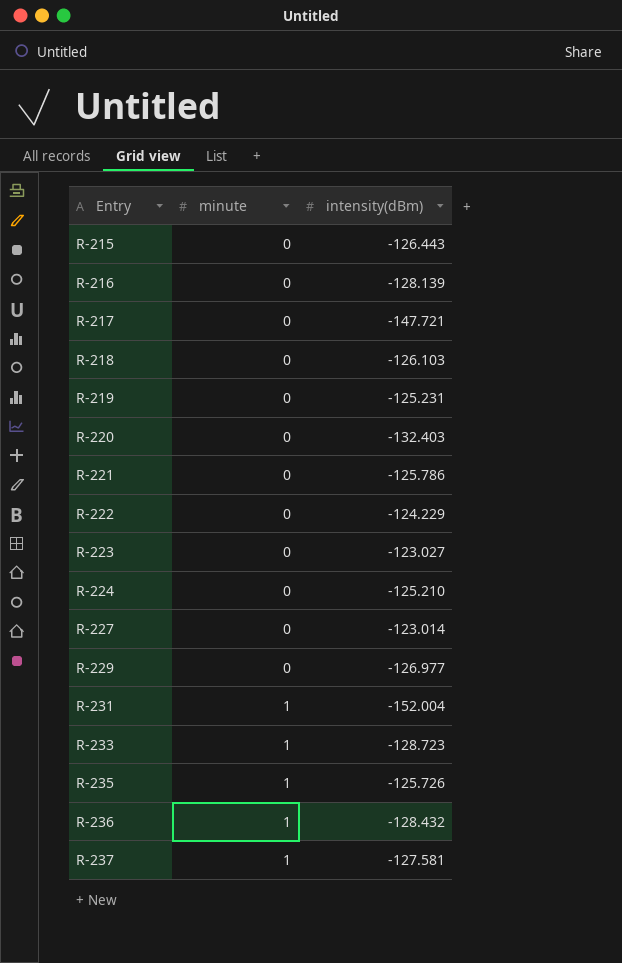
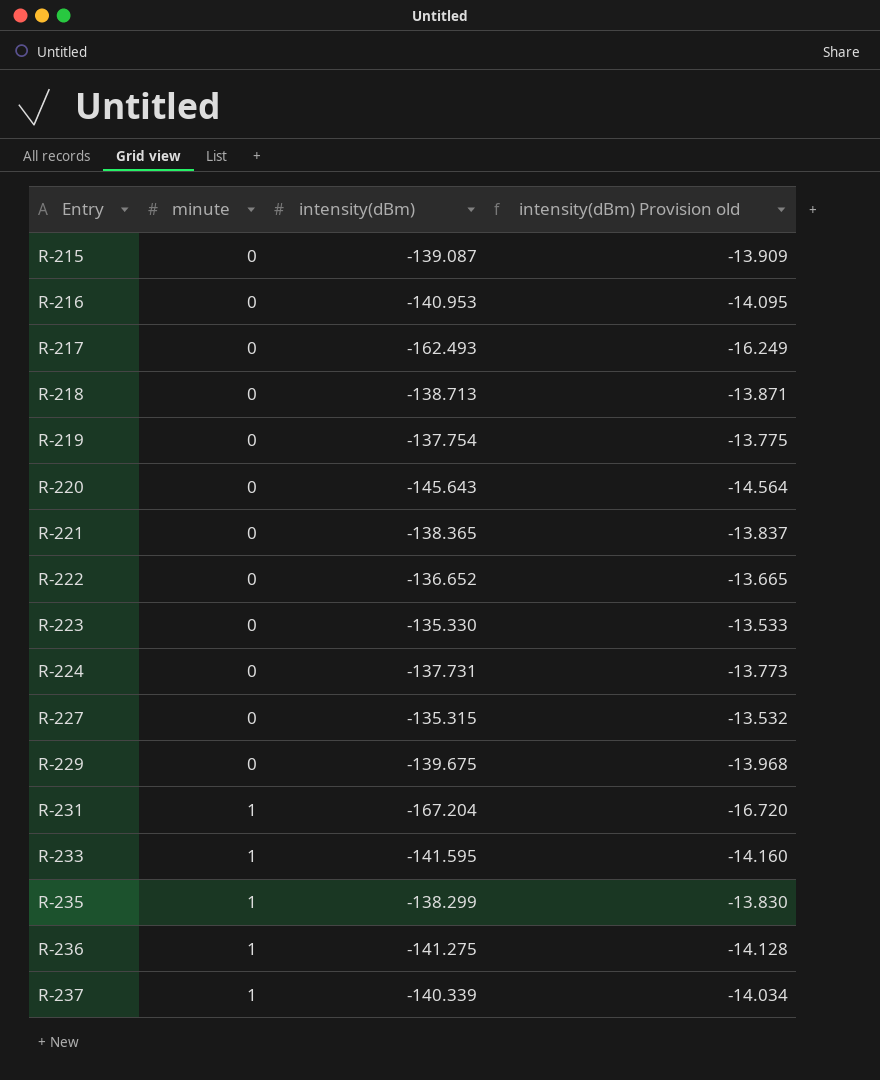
column intensity(dBm) Provision old | formula: none -> [intensity(dBm)] * 0.1
R-215 | intensity(dBm): -126.443 -> -139.087
R-216 | intensity(dBm): -128.139 -> -140.953
R-217 | intensity(dBm): -147.721 -> -162.493
R-218 | intensity(dBm): -126.103 -> -138.713
R-219 | intensity(dBm): -125.231 -> -137.754
R-220 | intensity(dBm): -132.403 -> -145.643
R-221 | intensity(dBm): -125.786 -> -138.365
R-222 | intensity(dBm): -124.229 -> -136.652
R-223 | intensity(dBm): -123.027 -> -135.330
R-224 | intensity(dBm): -125.210 -> -137.731
R-227 | intensity(dBm): -123.014 -> -135.315
R-229 | intensity(dBm): -126.977 -> -139.675
R-231 | intensity(dBm): -152.004 -> -167.204
R-233 | intensity(dBm): -128.723 -> -141.595
R-235 | intensity(dBm): -125.726 -> -138.299
R-236 | intensity(dBm): -128.432 -> -141.275
R-237 | intensity(dBm): -127.581 -> -140.339

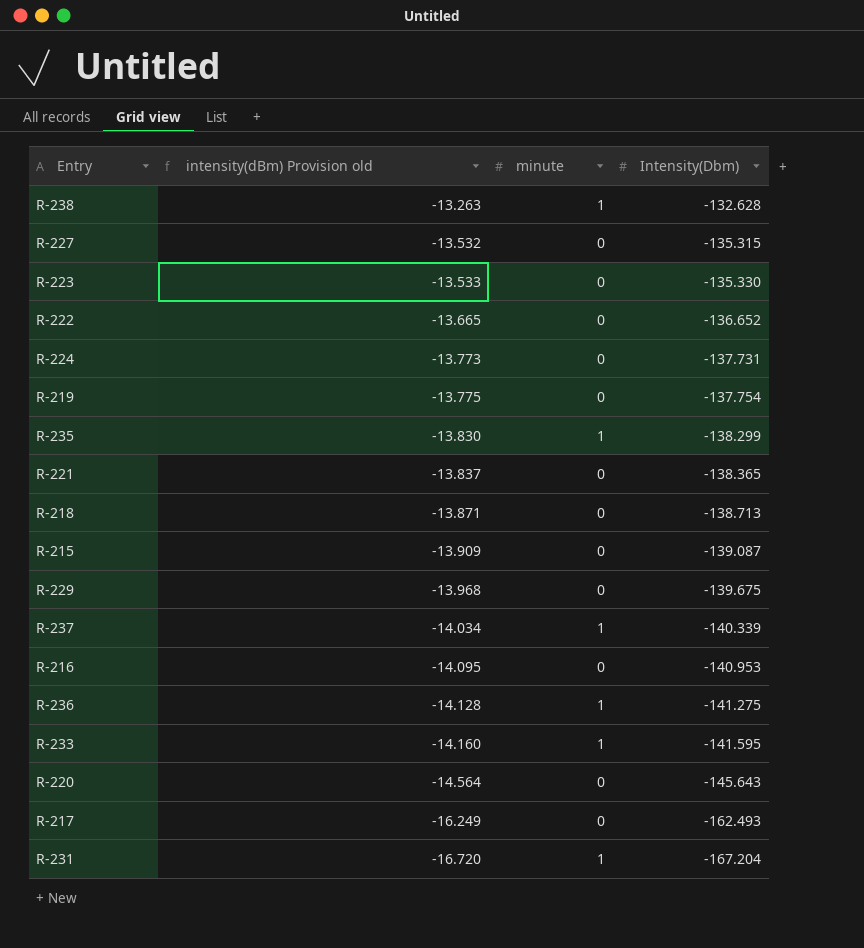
row order: Entry ascending -> intensity(dBm) Provision old descending
column intensity(dBm) Provision old | position: 4 -> 2
column name: intensity(dBm) -> Intensity(Dbm)
row R-238: none -> -13.263 | 1 | -132.628

